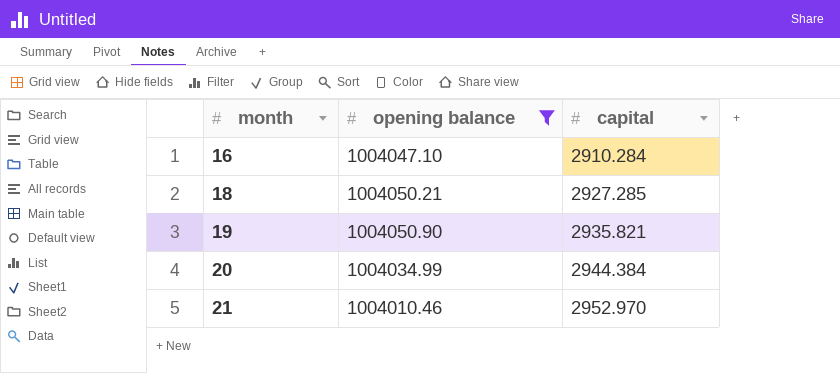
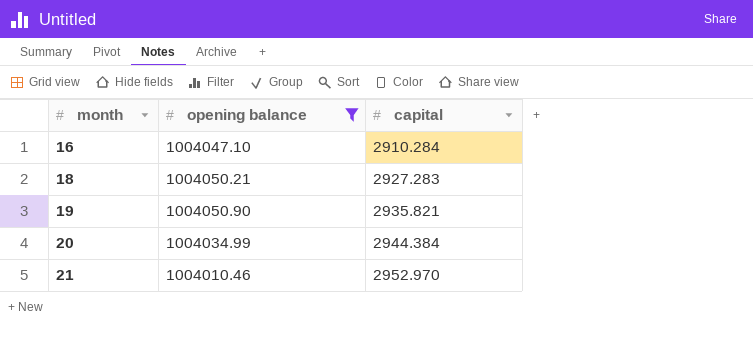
18 | capital: 2927.285 -> 2927.283

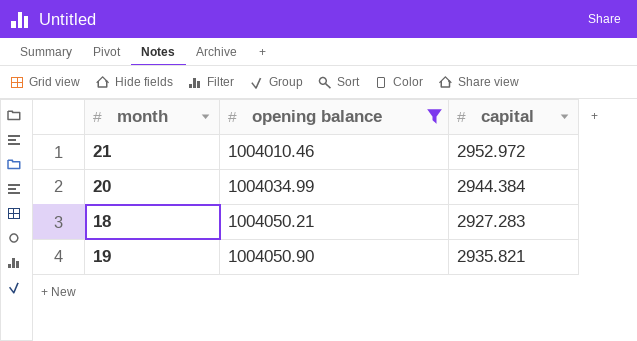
row order: month ascending -> opening balance ascending
row 16: 1004047.10 | 2910.284 -> none
21 | capital: 2952.970 -> 2952.972

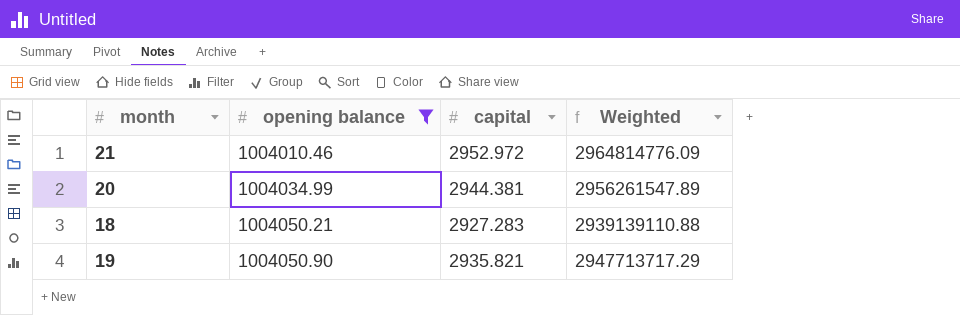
column Weighted | formula: none -> [opening balance] * [capital]
20 | capital: 2944.384 -> 2944.381

